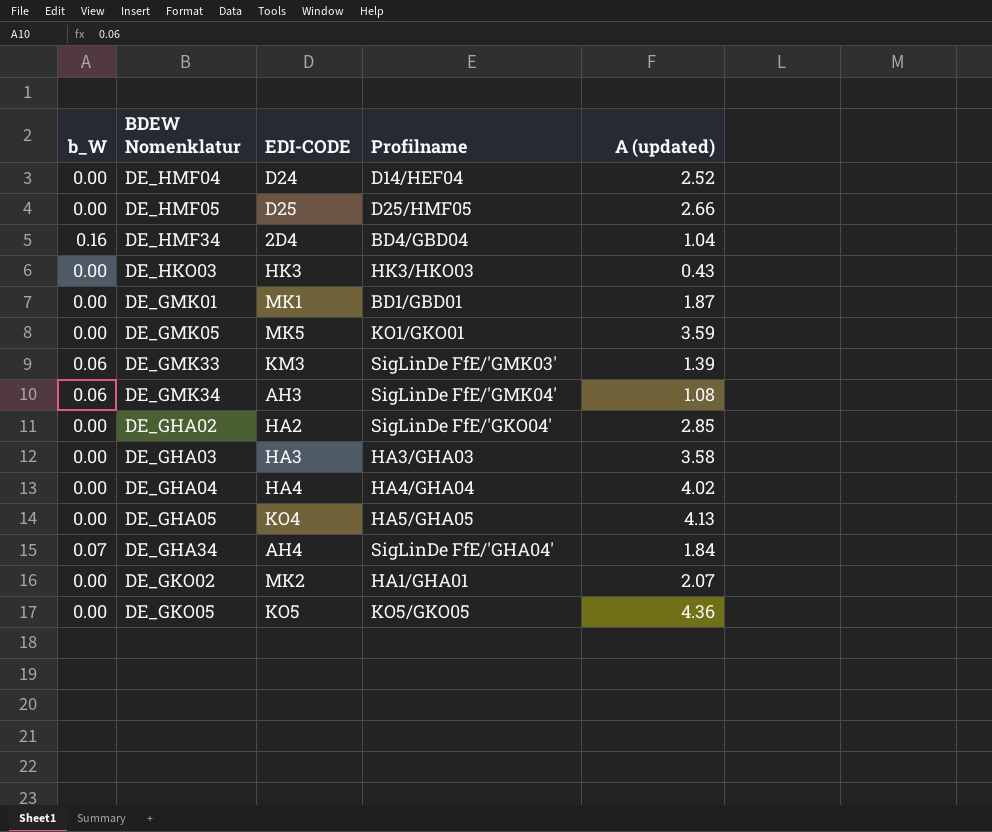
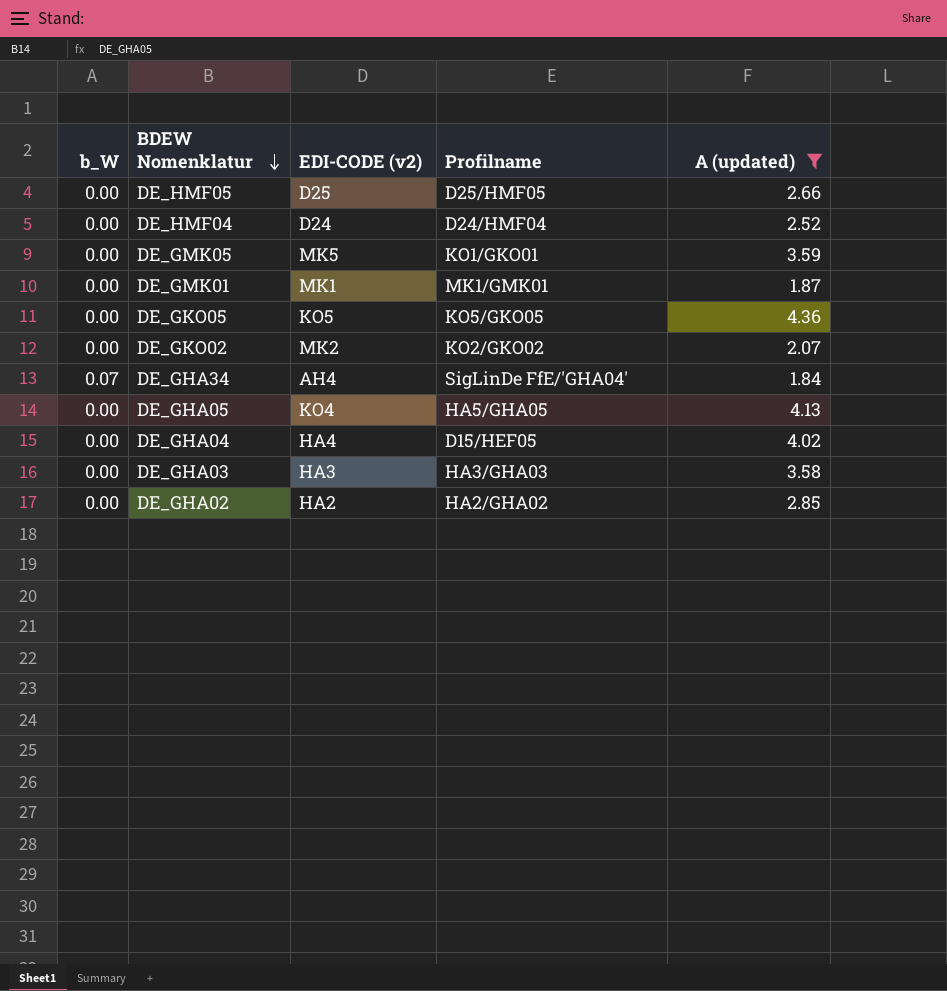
filter: none -> A (updated) >= 1.84
row order: none -> BDEW Nomenklatur descending
column name: EDI-CODE -> EDI-CODE (v2)
DE_HMF04 | Profilname: D14/HEF04 -> D24/HMF04
DE_GMK01 | Profilname: BD1/GBD01 -> MK1/GMK01
DE_GKO02 | Profilname: HA1/GHA01 -> KO2/GKO02
DE_GHA04 | Profilname: HA4/GHA04 -> D15/HEF05
DE_GHA02 | Profilname: SigLinDe FfE/'GKO04' -> HA2/GHA02

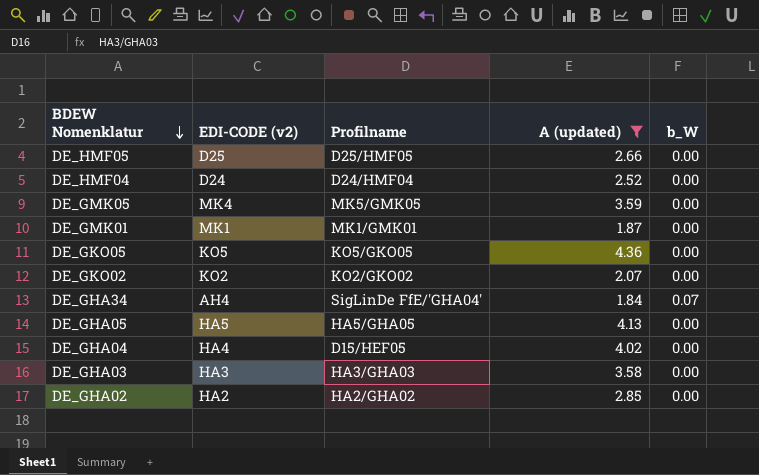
column b_W | position: 1 -> 5
DE_GMK05 | EDI-CODE (v2): MK5 -> MK4
DE_GMK05 | Profilname: KO1/GKO01 -> MK5/GMK05
DE_GKO02 | EDI-CODE (v2): MK2 -> KO2
DE_GHA05 | EDI-CODE (v2): KO4 -> HA5

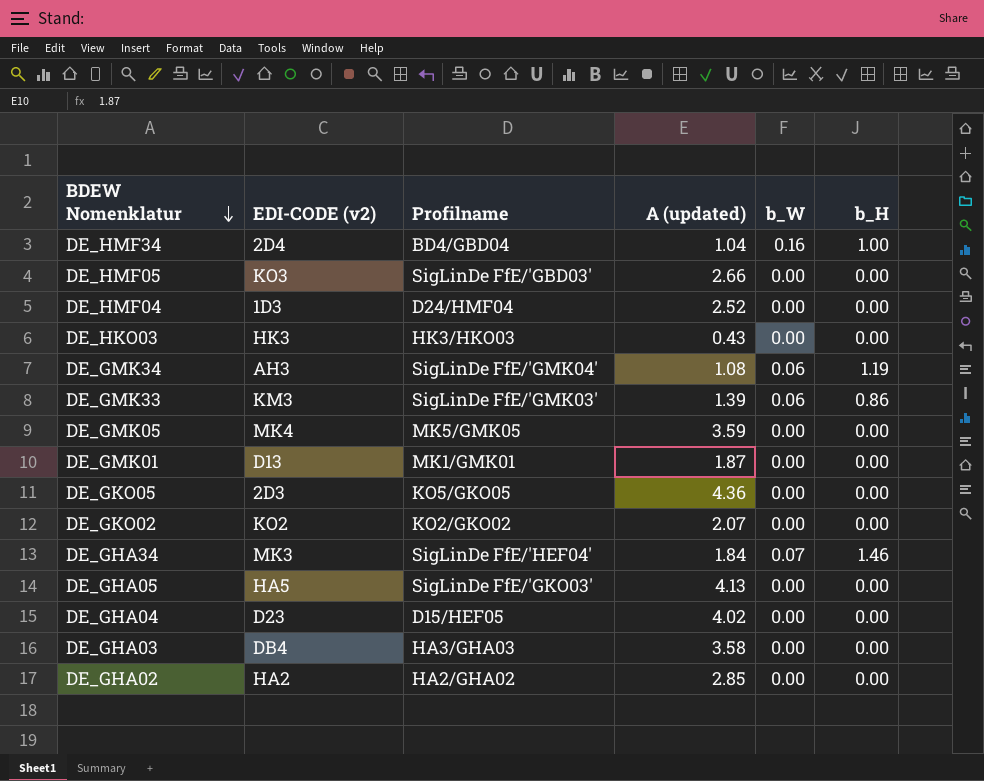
filter: A (updated) >= 1.84 -> none
column b_H | position: none -> 6
DE_HMF05 | EDI-CODE (v2): D25 -> KO3
DE_HMF05 | Profilname: D25/HMF05 -> SigLinDe FfE/'GBD03'
DE_HMF04 | EDI-CODE (v2): D24 -> 1D3
DE_GMK01 | EDI-CODE (v2): MK1 -> D13
DE_GKO05 | EDI-CODE (v2): KO5 -> 2D3
DE_GHA34 | EDI-CODE (v2): AH4 -> MK3
DE_GHA34 | Profilname: SigLinDe FfE/'GHA04' -> SigLinDe FfE/'HEF04'
DE_GHA05 | Profilname: HA5/GHA05 -> SigLinDe FfE/'GKO03'
DE_GHA04 | EDI-CODE (v2): HA4 -> D23
DE_GHA03 | EDI-CODE (v2): HA3 -> DB4

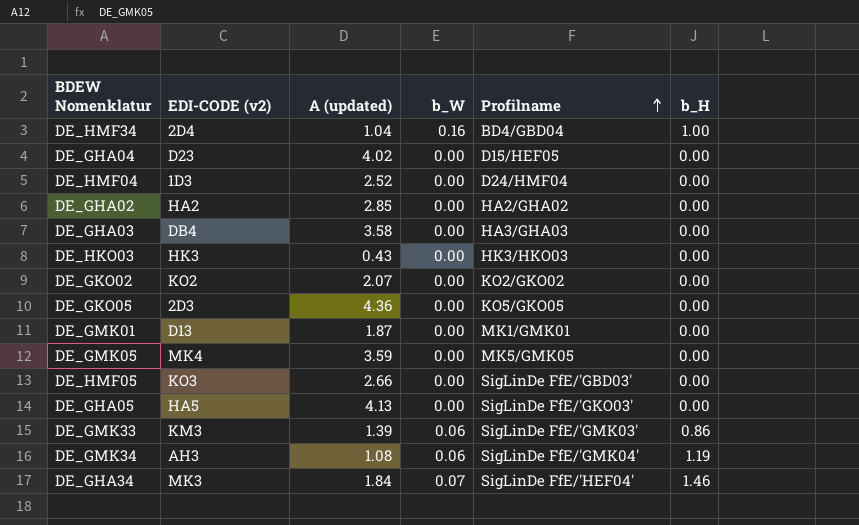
row order: BDEW Nomenklatur descending -> Profilname ascending
column Profilname | position: 3 -> 5

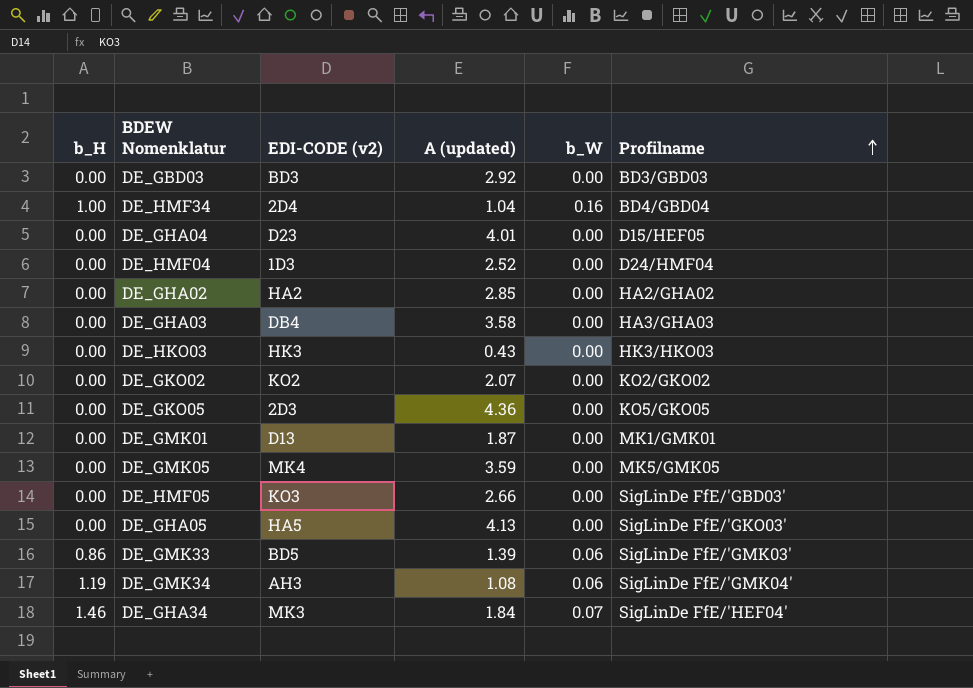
column b_H | position: 6 -> 1
row DE_GBD03: none -> 0.00 | BD3 | 2.92 | 0.00 | BD3/GBD03
DE_GHA04 | A (updated): 4.02 -> 4.01
DE_GMK33 | EDI-CODE (v2): KM3 -> BD5

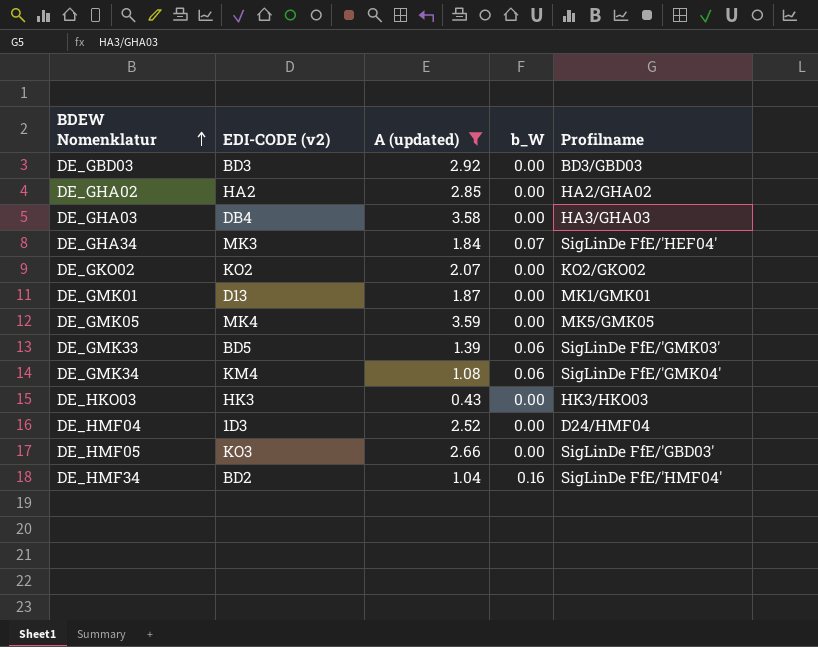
filter: none -> A (updated) <= 3.59
row order: Profilname ascending -> BDEW Nomenklatur ascending
column b_H | position: 1 -> none
DE_GMK34 | EDI-CODE (v2): AH3 -> KM4
DE_HMF34 | EDI-CODE (v2): 2D4 -> BD2
DE_HMF34 | Profilname: BD4/GBD04 -> SigLinDe FfE/'HMF04'

